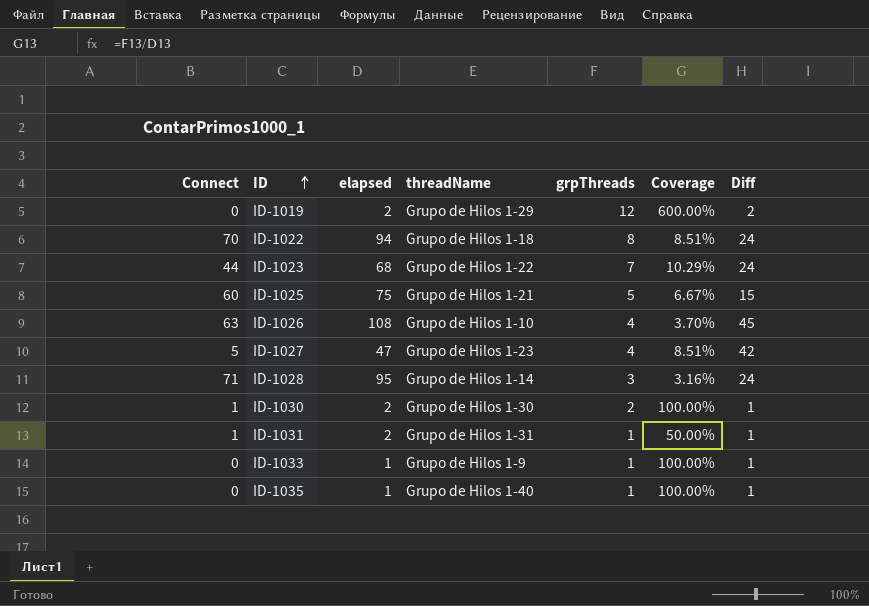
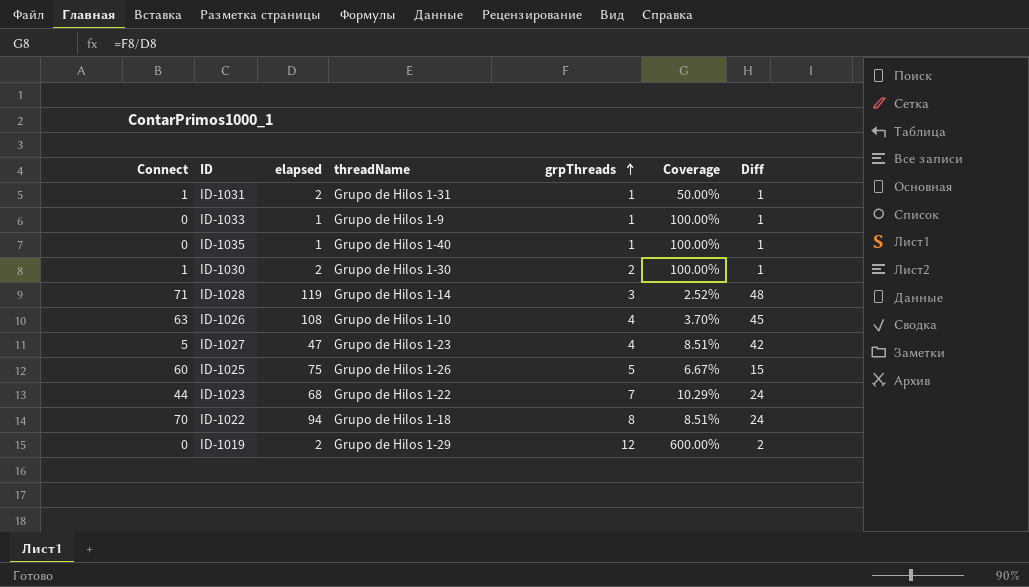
row order: ID ascending -> grpThreads ascending
ID-1028 | elapsed: 95 -> 119
ID-1028 | Coverage: 3.16% -> 2.52%
ID-1028 | Diff: 24 -> 48
ID-1025 | threadName: Grupo de Hilos 1-21 -> Grupo de Hilos 1-26

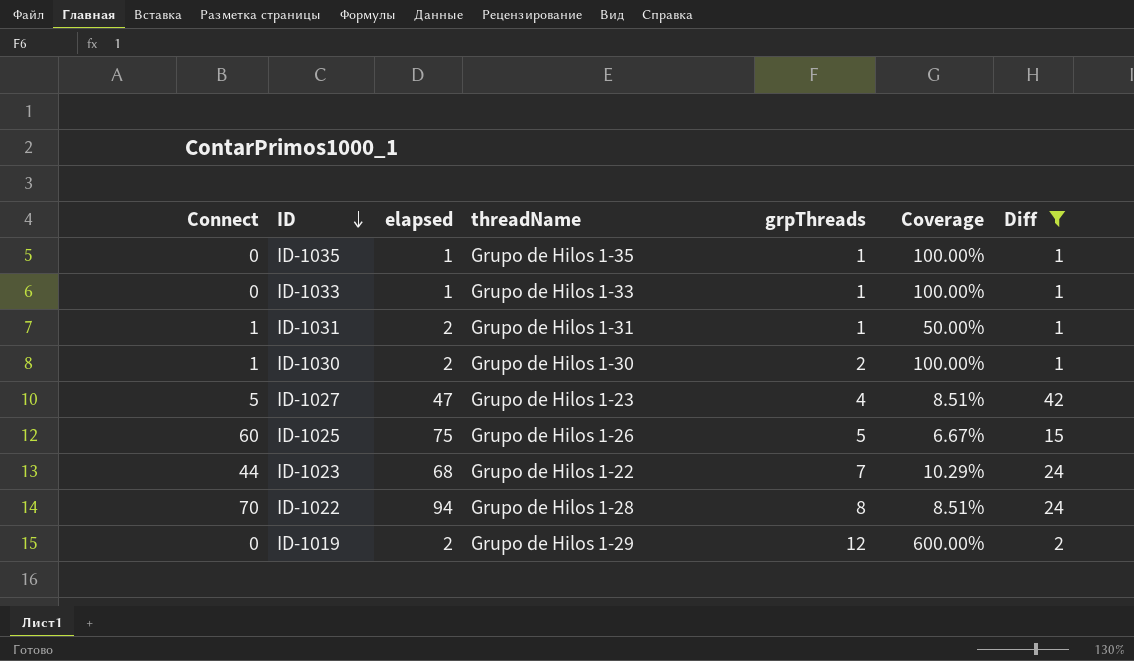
filter: none -> Diff <= 42
row order: grpThreads ascending -> ID descending
ID-1035 | threadName: Grupo de Hilos 1-40 -> Grupo de Hilos 1-35
ID-1033 | threadName: Grupo de Hilos 1-9 -> Grupo de Hilos 1-33
ID-1022 | threadName: Grupo de Hilos 1-18 -> Grupo de Hilos 1-28

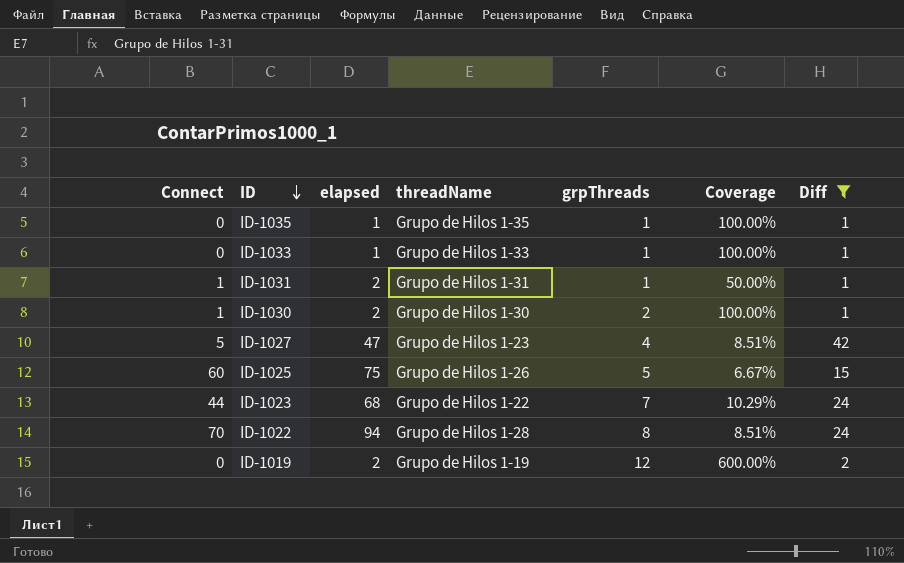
ID-1019 | threadName: Grupo de Hilos 1-29 -> Grupo de Hilos 1-19

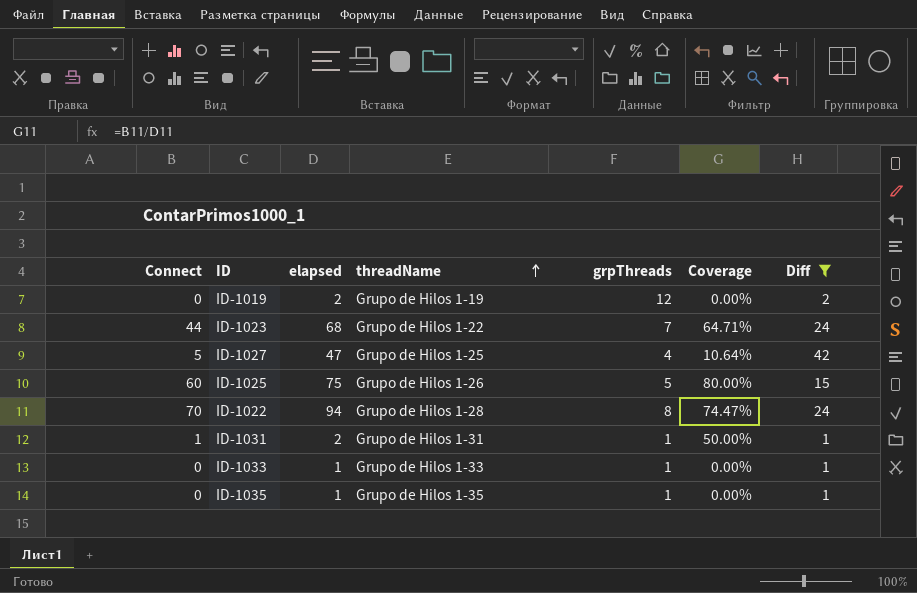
row order: ID descending -> threadName ascending
column Coverage | formula: [grpThreads] / [elapsed] -> [Connect] / [elapsed]
row ID-1030: 1 | 2 | Grupo de Hilos 1-30 | 2 | 100.00% | 1 -> none
ID-1027 | threadName: Grupo de Hilos 1-23 -> Grupo de Hilos 1-25

